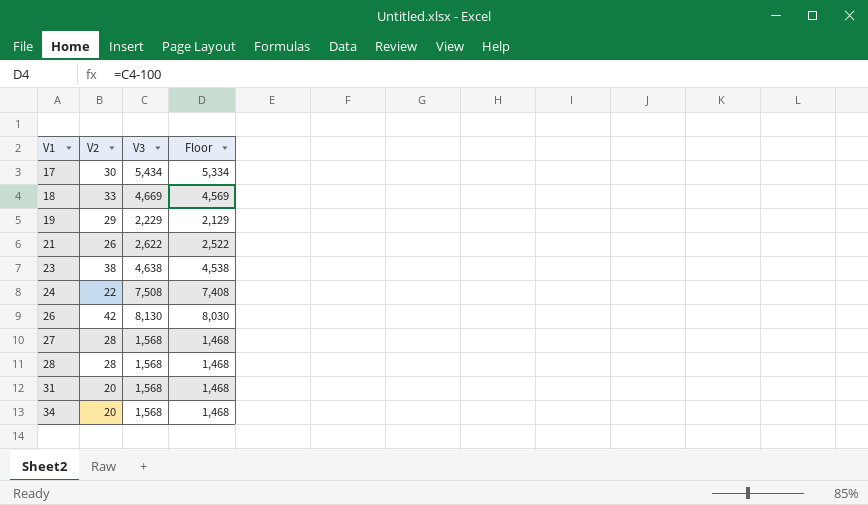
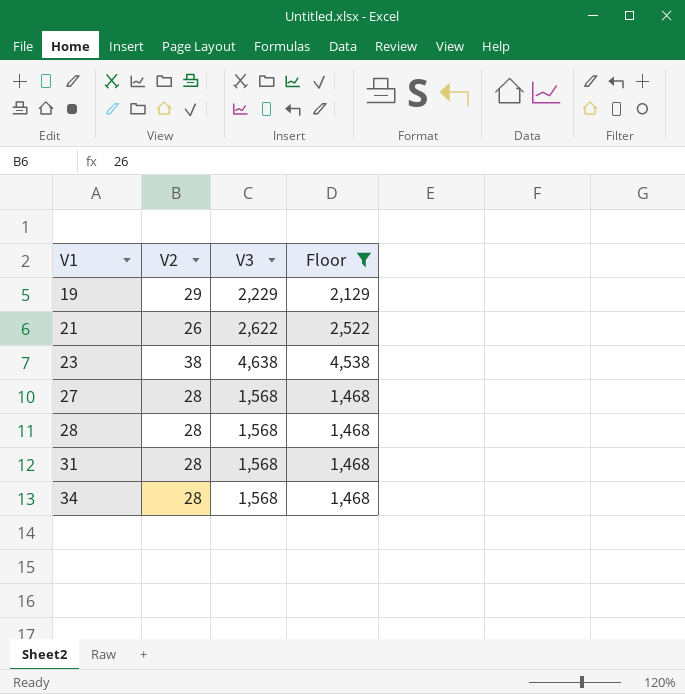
filter: none -> Floor <= 4,538
31 | V2: 20 -> 28
34 | V2: 20 -> 28

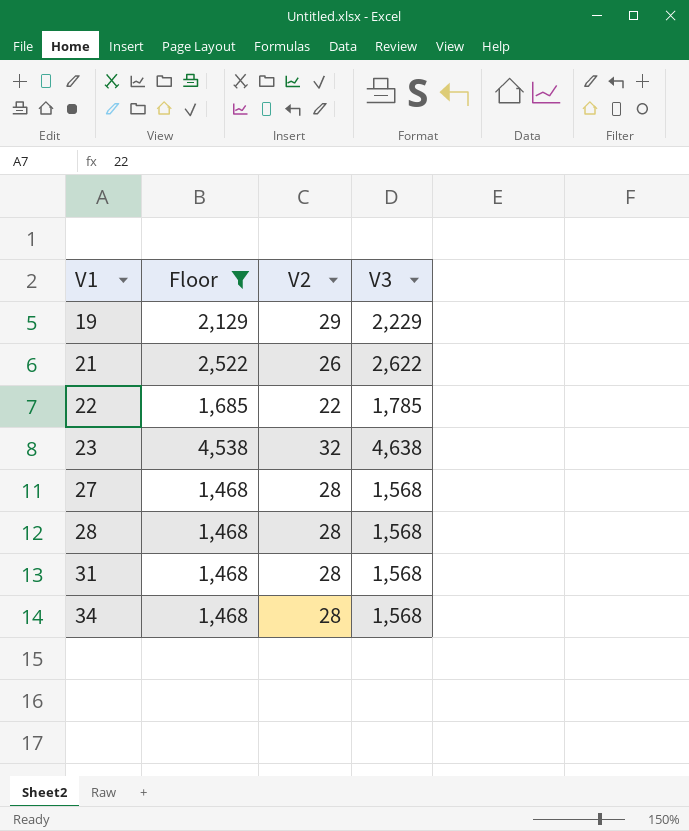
column Floor | position: 4 -> 2
row 22: none -> 1,685 | 22 | 1,785
23 | V2: 38 -> 32

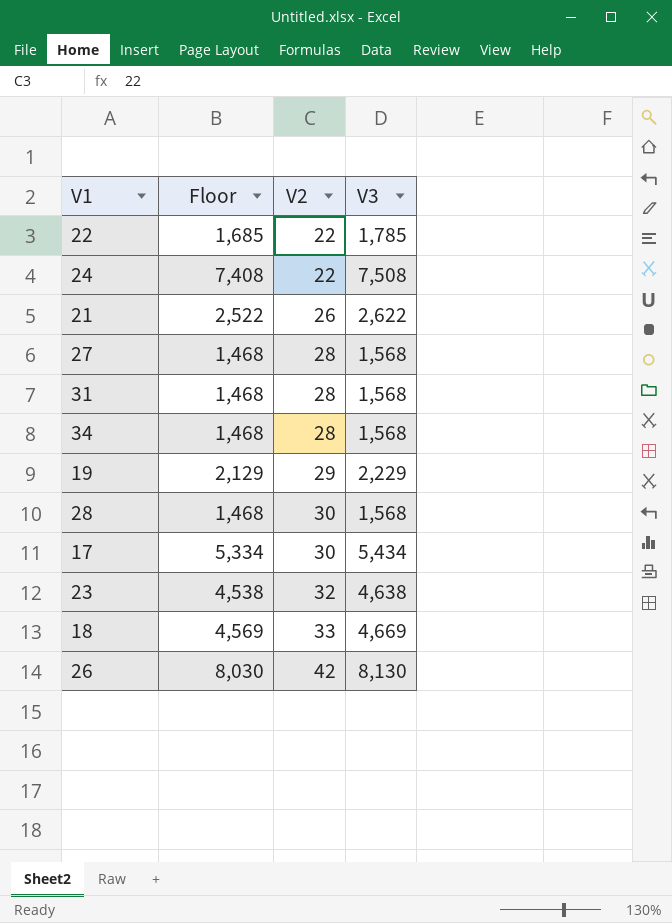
filter: Floor <= 4,538 -> none
row order: V1 ascending -> V2 ascending
28 | V2: 28 -> 30

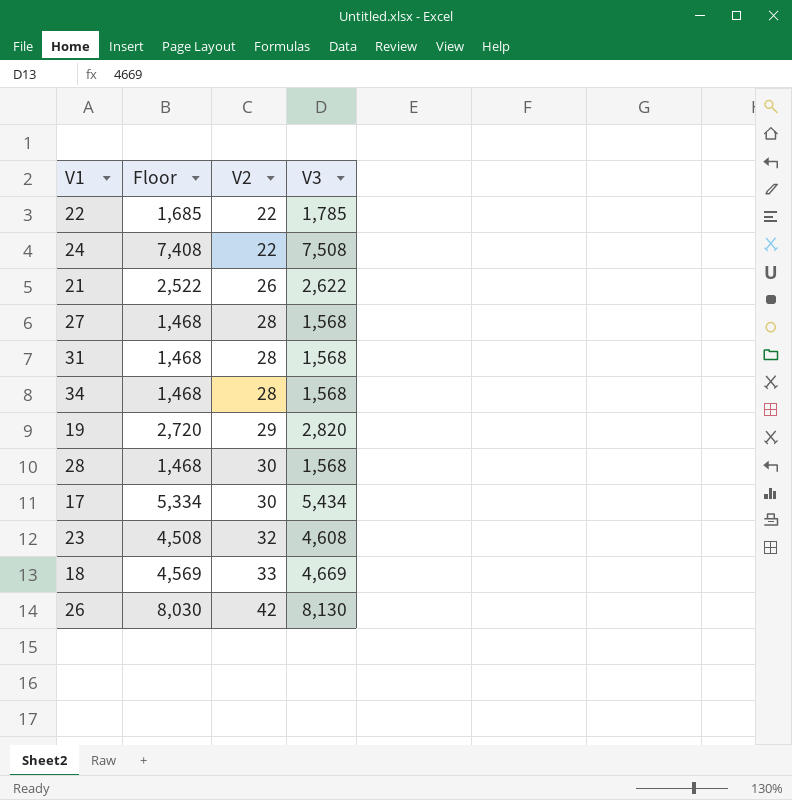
19 | Floor: 2,129 -> 2,720
19 | V3: 2,229 -> 2,820
23 | Floor: 4,538 -> 4,508
23 | V3: 4,638 -> 4,608

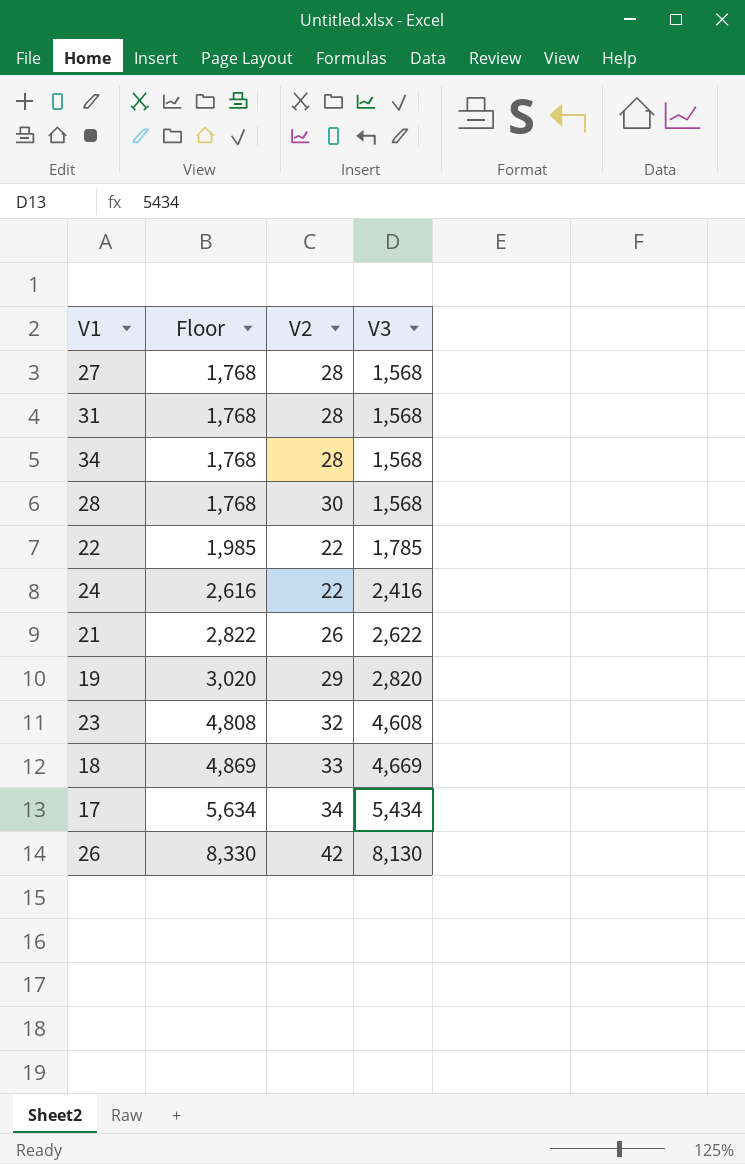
row order: V2 ascending -> Floor ascending
column Floor | formula: [V3] - 100 -> [V3] + 200
24 | V3: 7,508 -> 2,416
17 | V2: 30 -> 34

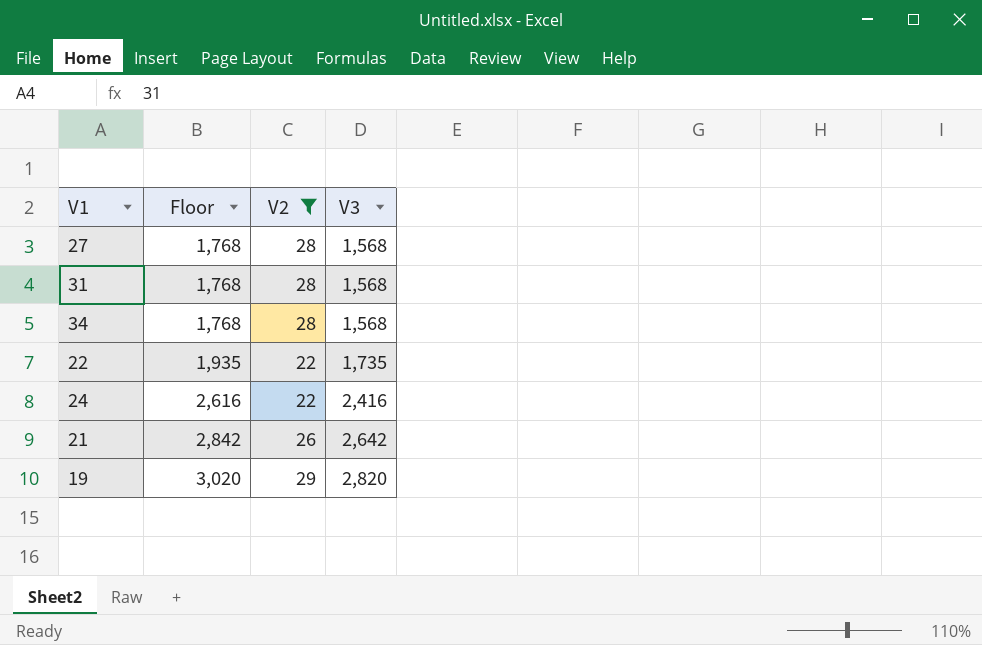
filter: none -> V2 <= 29
22 | Floor: 1,985 -> 1,935
22 | V3: 1,785 -> 1,735
21 | Floor: 2,822 -> 2,842
21 | V3: 2,622 -> 2,642

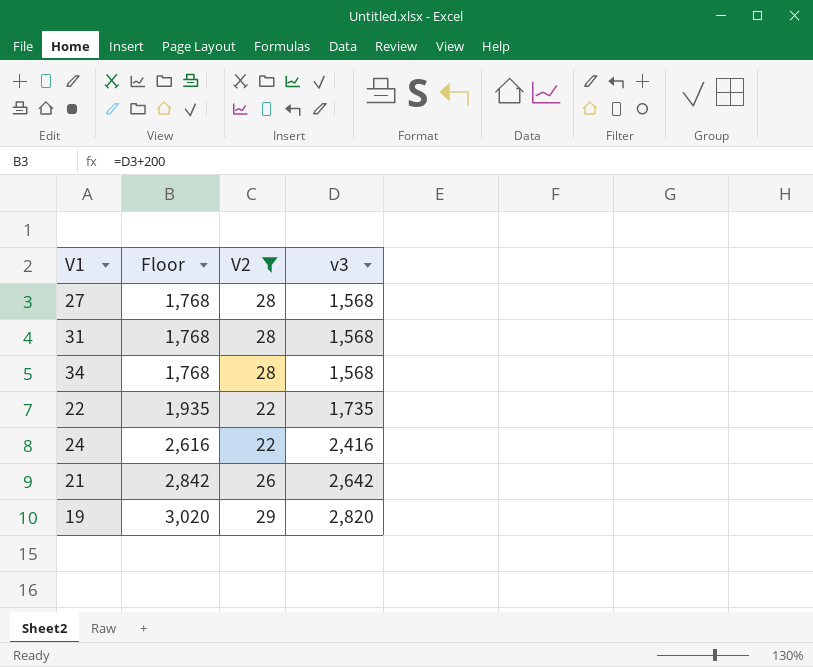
column name: V3 -> v3

